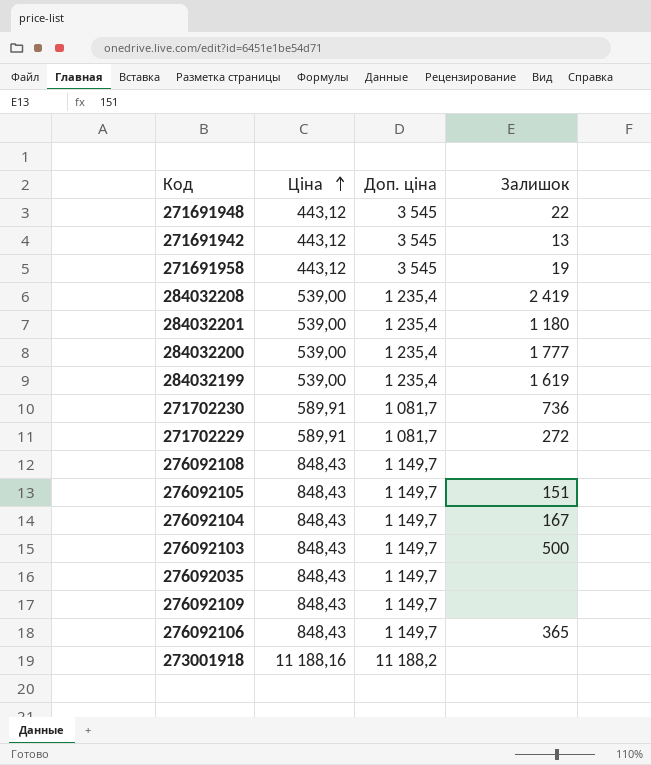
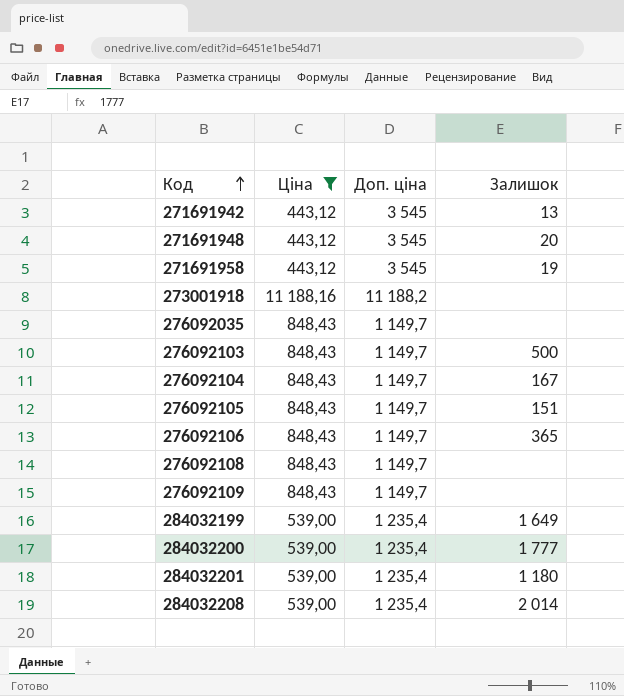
filter: none -> Ціна != 589,91
row order: Ціна ascending -> Код ascending
271691948 | Залишок: 22 -> 20
284032199 | Залишок: 1 619 -> 1 649
284032208 | Залишок: 2 419 -> 2 014

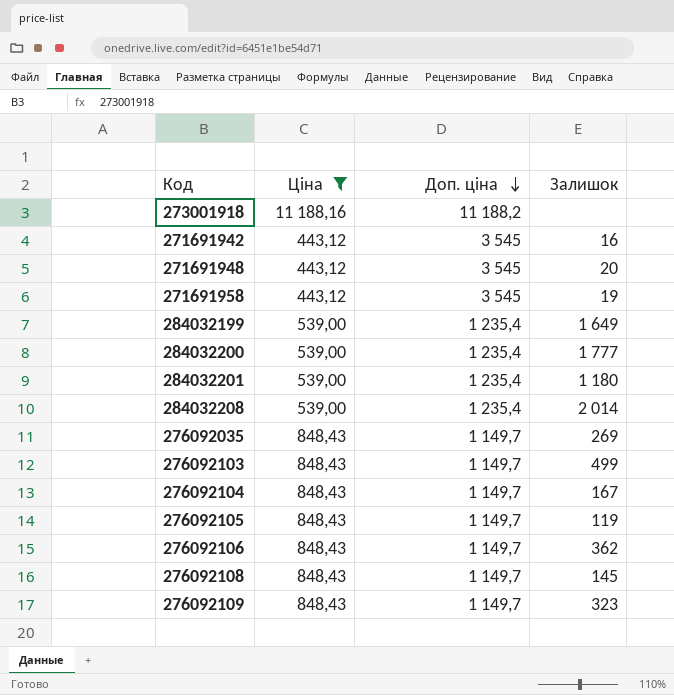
row order: Код ascending -> Доп. ціна descending
271691942 | Залишок: 13 -> 16
276092035 | Залишок: none -> 269
276092103 | Залишок: 500 -> 499
276092105 | Залишок: 151 -> 119
276092106 | Залишок: 365 -> 362
276092108 | Залишок: none -> 145
276092109 | Залишок: none -> 323

